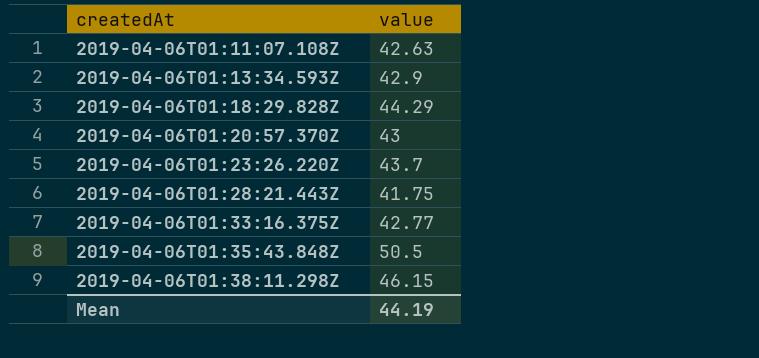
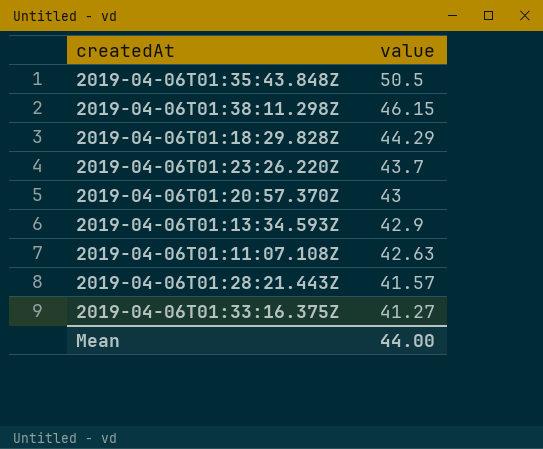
row order: createdAt ascending -> value descending
2019-04-06T01:28:21.443Z | value: 41.75 -> 41.57
2019-04-06T01:33:16.375Z | value: 42.77 -> 41.27
Mean | value: 44.19 -> 44.00

